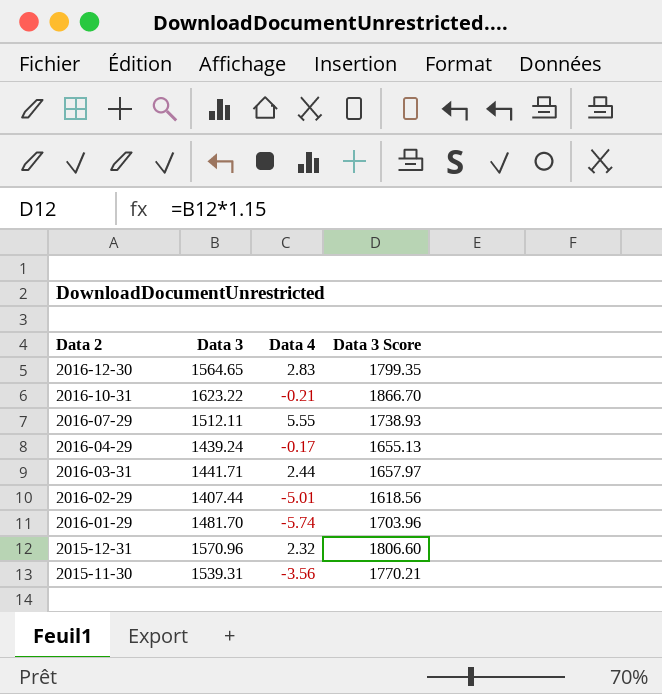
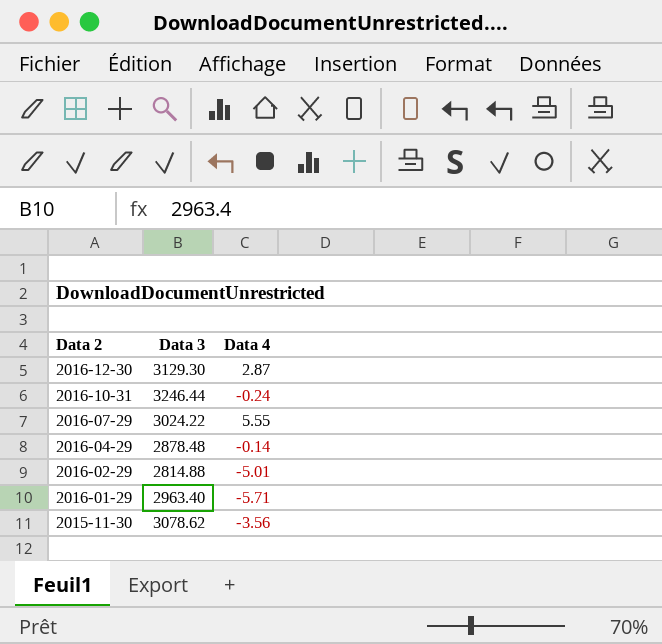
column Data 3 Score | formula: [Data 3] * 1.15 -> none
row 2016-03-31: 1441.71 | 2.44 | 1657.97 -> none
row 2015-12-31: 1570.96 | 2.32 | 1806.60 -> none
2016-12-30 | Data 3: 1564.65 -> 3129.30
2016-12-30 | Data 4: 2.83 -> 2.87
2016-10-31 | Data 3: 1623.22 -> 3246.44
2016-10-31 | Data 4: -0.21 -> -0.24
2016-07-29 | Data 3: 1512.11 -> 3024.22
2016-04-29 | Data 3: 1439.24 -> 2878.48
2016-04-29 | Data 4: -0.17 -> -0.14
2016-02-29 | Data 3: 1407.44 -> 2814.88
2016-01-29 | Data 3: 1481.70 -> 2963.40
2016-01-29 | Data 4: -5.74 -> -5.71
2015-11-30 | Data 3: 1539.31 -> 3078.62

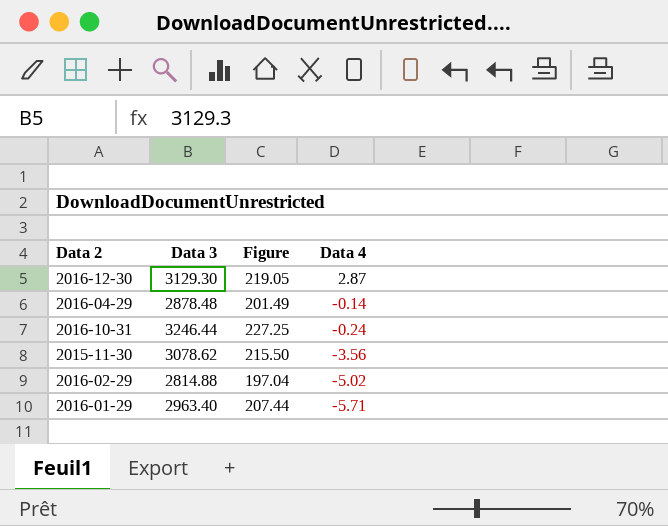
row order: Data 2 descending -> Data 4 descending
column Figure | formula: none -> [Data 3] * 0.07
row 2016-07-29: 3024.22 | 5.55 -> none
2016-02-29 | Data 4: -5.01 -> -5.02

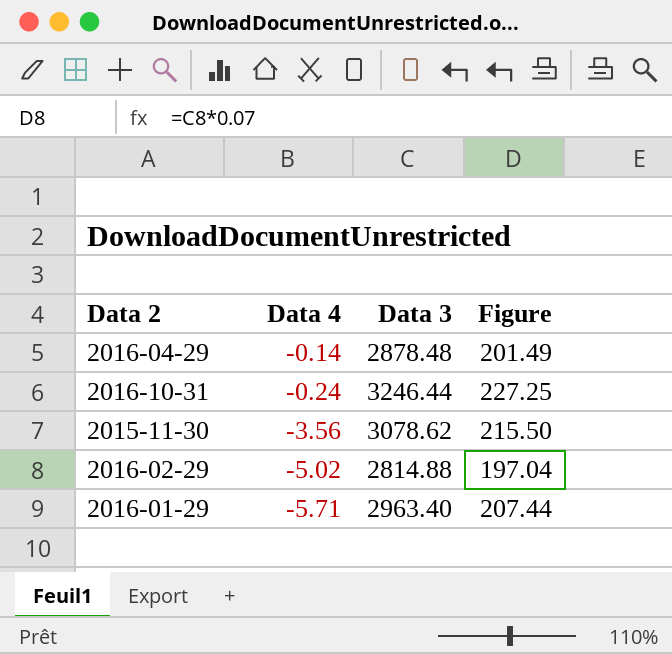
column Data 4 | position: 4 -> 2
row 2016-12-30: 3129.30 | 219.05 | 2.87 -> none

